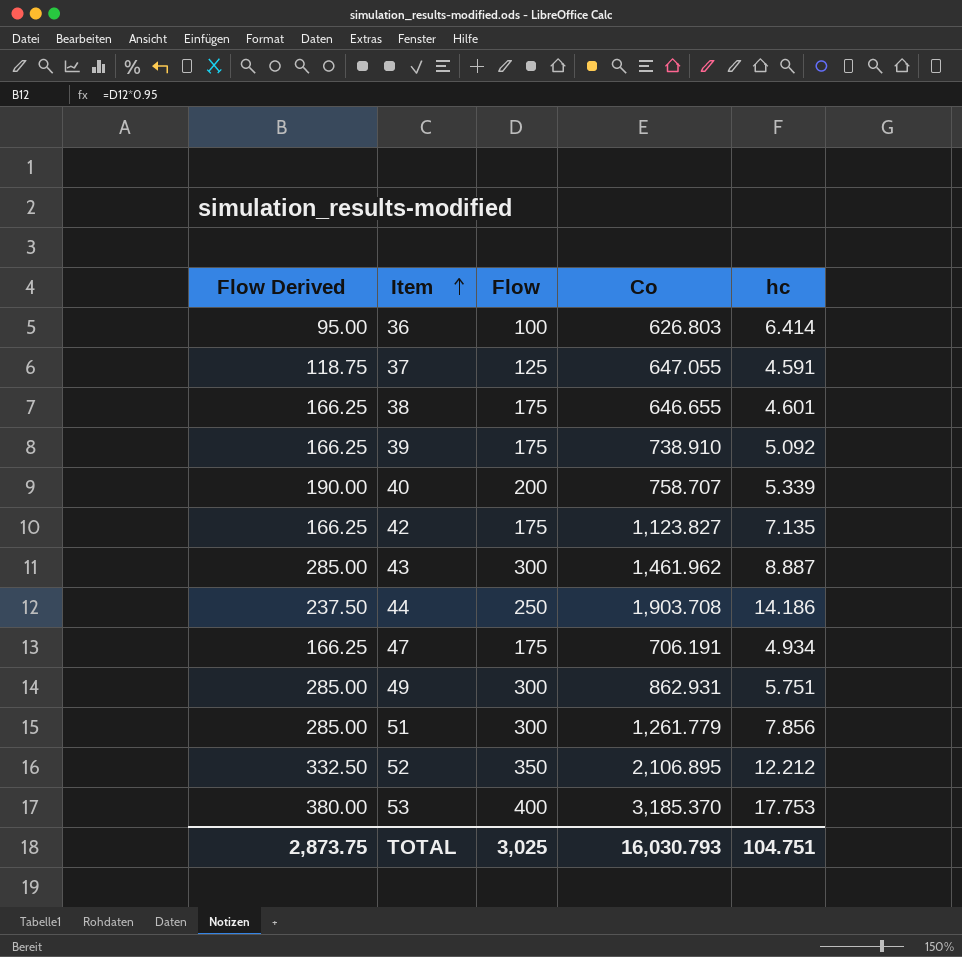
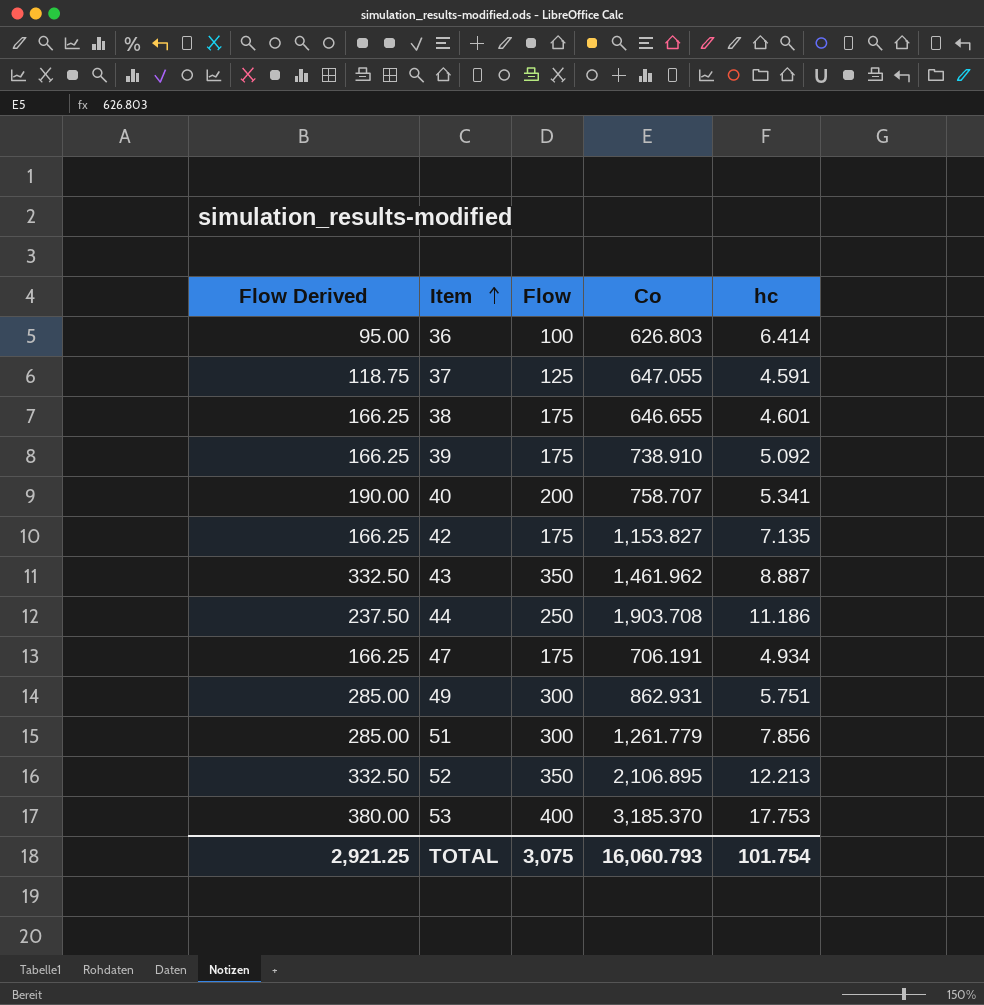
40 | hc: 5.339 -> 5.341
42 | Co: 1,123.827 -> 1,153.827
43 | Flow Derived: 285.00 -> 332.50
43 | Flow: 300 -> 350
44 | hc: 14.186 -> 11.186
52 | hc: 12.212 -> 12.213
TOTAL | Flow Derived: 2,873.75 -> 2,921.25
TOTAL | Flow: 3,025 -> 3,075
TOTAL | Co: 16,030.793 -> 16,060.793
TOTAL | hc: 104.751 -> 101.754

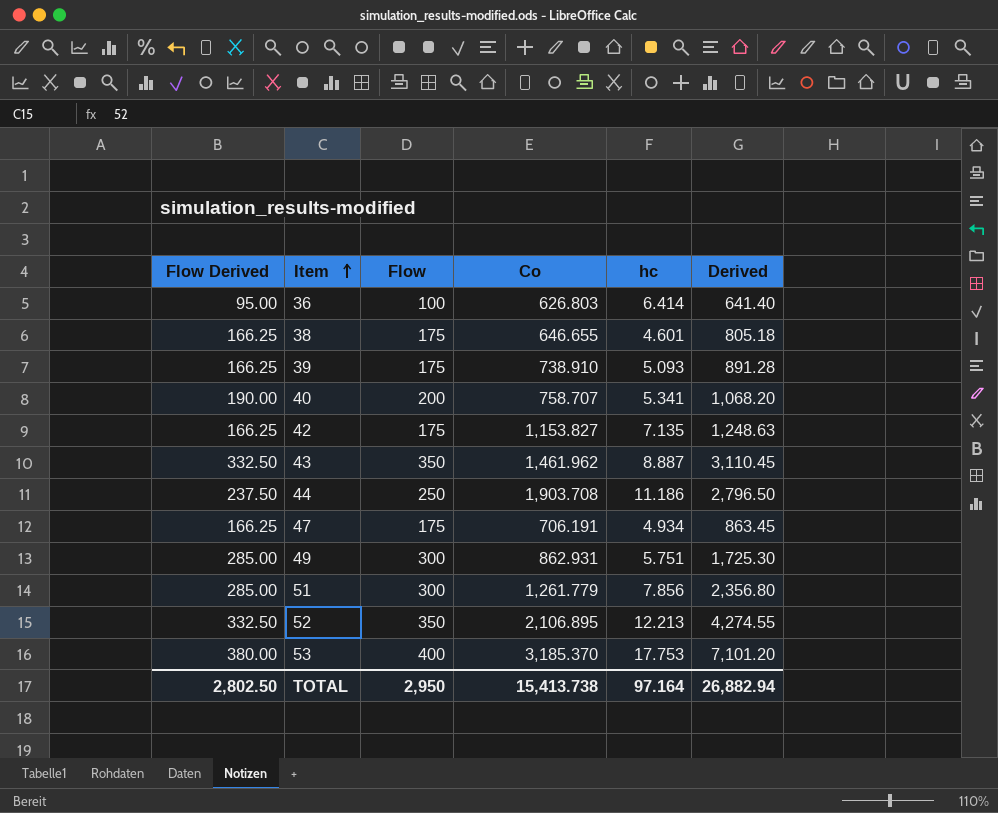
column Derived | formula: none -> [Flow] * [hc]
row 37: 118.75 | 125 | 647.055 | 4.591 -> none
39 | hc: 5.092 -> 5.093
TOTAL | Flow Derived: 2,921.25 -> 2,802.50
TOTAL | Flow: 3,075 -> 2,950
TOTAL | Co: 16,060.793 -> 15,413.738
TOTAL | hc: 101.754 -> 97.164

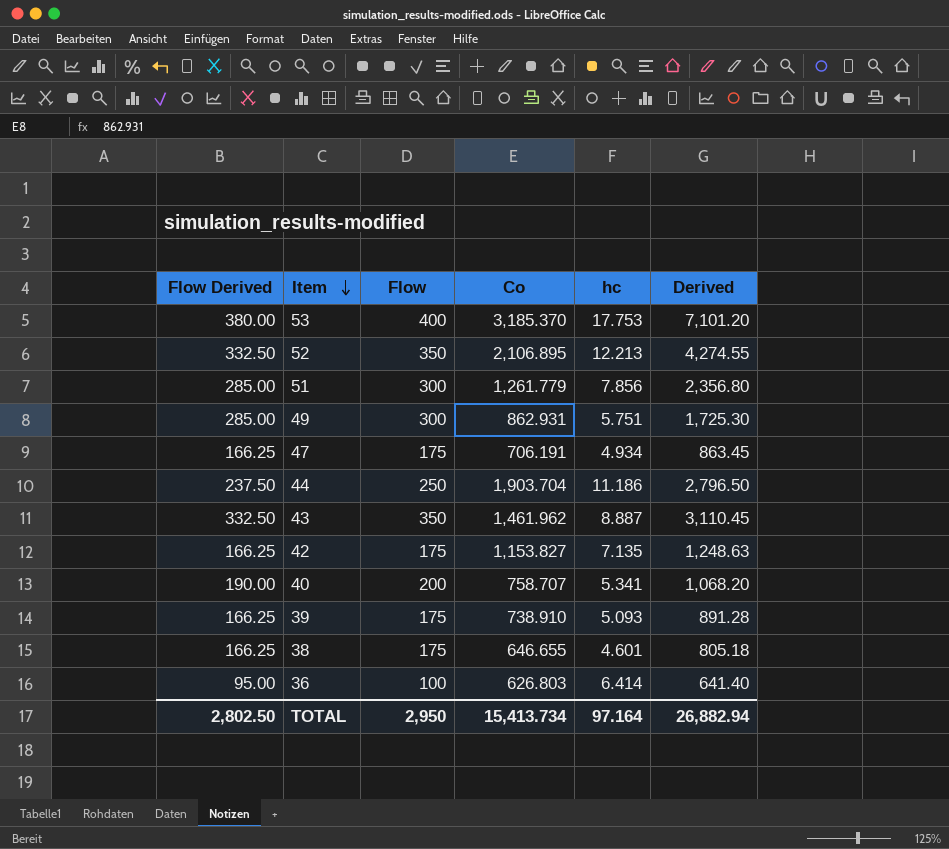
row order: Item ascending -> Item descending
44 | Co: 1,903.708 -> 1,903.704
TOTAL | Co: 15,413.738 -> 15,413.734

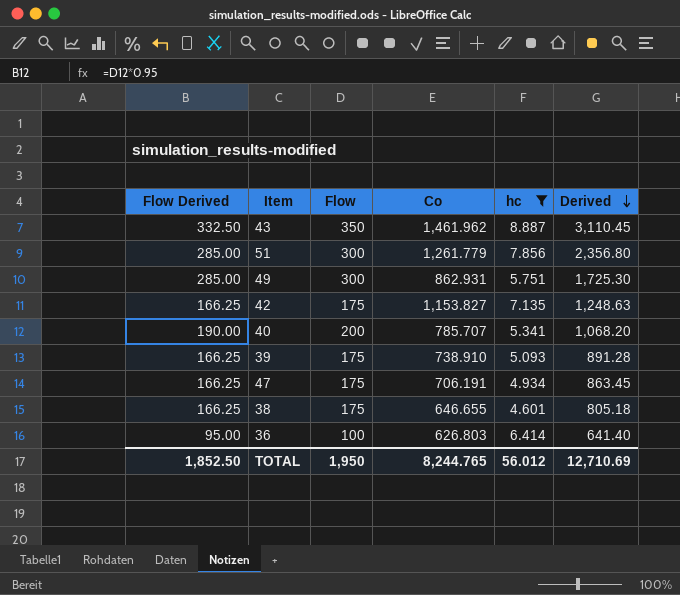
filter: none -> hc <= 8.887
row order: Item descending -> Derived descending
40 | Co: 758.707 -> 785.707
TOTAL | Flow Derived: 2,802.50 -> 1,852.50
TOTAL | Flow: 2,950 -> 1,950
TOTAL | Co: 15,413.734 -> 8,244.765
TOTAL | hc: 97.164 -> 56.012
TOTAL | Derived: 26,882.94 -> 12,710.69

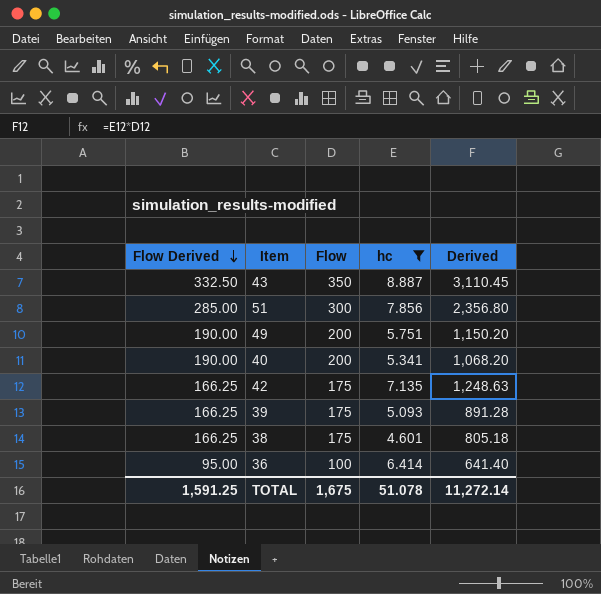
row order: Derived descending -> Flow Derived descending
column Co | position: 4 -> none
row 47: 166.25 | 175 | 706.191 | 4.934 | 863.45 -> none
49 | Flow Derived: 285.00 -> 190.00
49 | Flow: 300 -> 200
49 | Derived: 1,725.30 -> 1,150.20
TOTAL | Flow Derived: 1,852.50 -> 1,591.25
TOTAL | Flow: 1,950 -> 1,675
TOTAL | hc: 56.012 -> 51.078
TOTAL | Derived: 12,710.69 -> 11,272.14

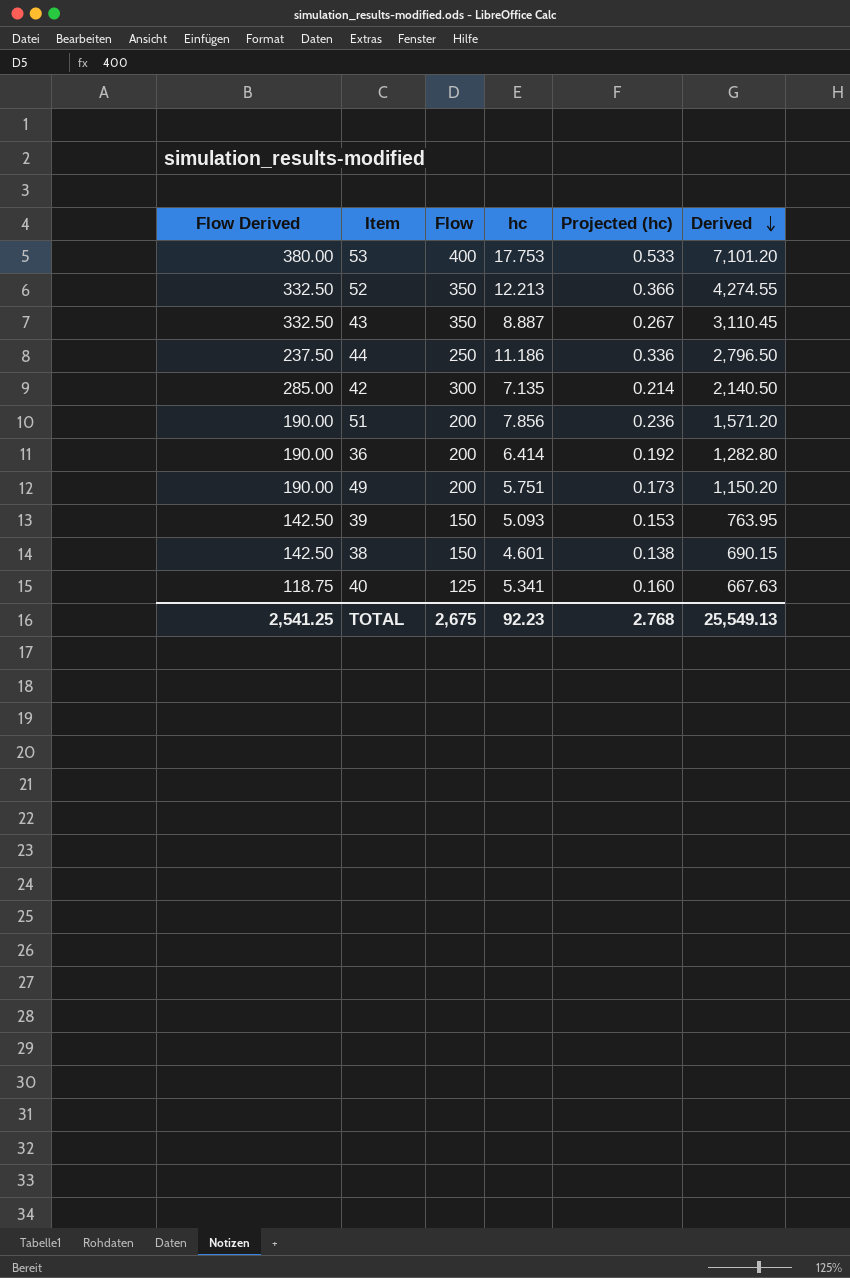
filter: hc <= 8.887 -> none
row order: Flow Derived descending -> Derived descending
column Projected (hc) | formula: none -> [hc] * 0.03
42 | Flow Derived: 166.25 -> 285.00
42 | Flow: 175 -> 300
42 | Derived: 1,248.63 -> 2,140.50
51 | Flow Derived: 285.00 -> 190.00
51 | Flow: 300 -> 200
51 | Derived: 2,356.80 -> 1,571.20
36 | Flow Derived: 95.00 -> 190.00
36 | Flow: 100 -> 200
36 | Derived: 641.40 -> 1,282.80
39 | Flow Derived: 166.25 -> 142.50
39 | Flow: 175 -> 150
39 | Derived: 891.28 -> 763.95
38 | Flow Derived: 166.25 -> 142.50
38 | Flow: 175 -> 150
38 | Derived: 805.18 -> 690.15
40 | Flow Derived: 190.00 -> 118.75
40 | Flow: 200 -> 125
40 | Derived: 1,068.20 -> 667.63
TOTAL | Flow Derived: 1,591.25 -> 2,541.25
TOTAL | Flow: 1,675 -> 2,675
TOTAL | hc: 51.078 -> 92.23
TOTAL | Derived: 11,272.14 -> 25,549.13

